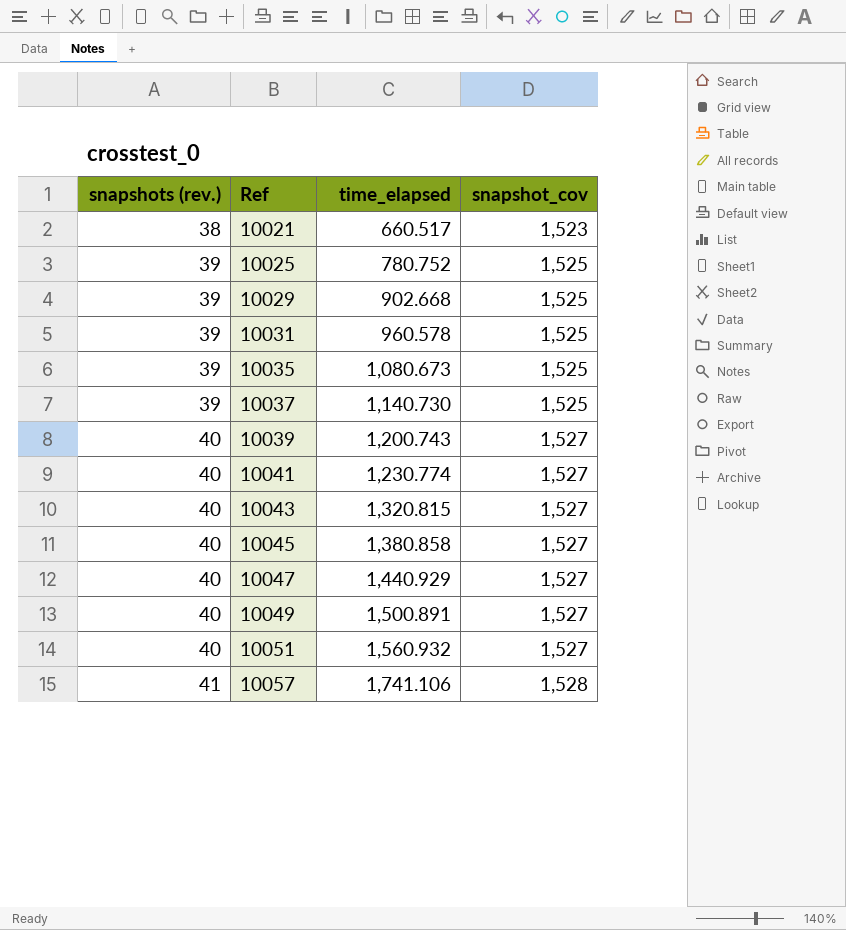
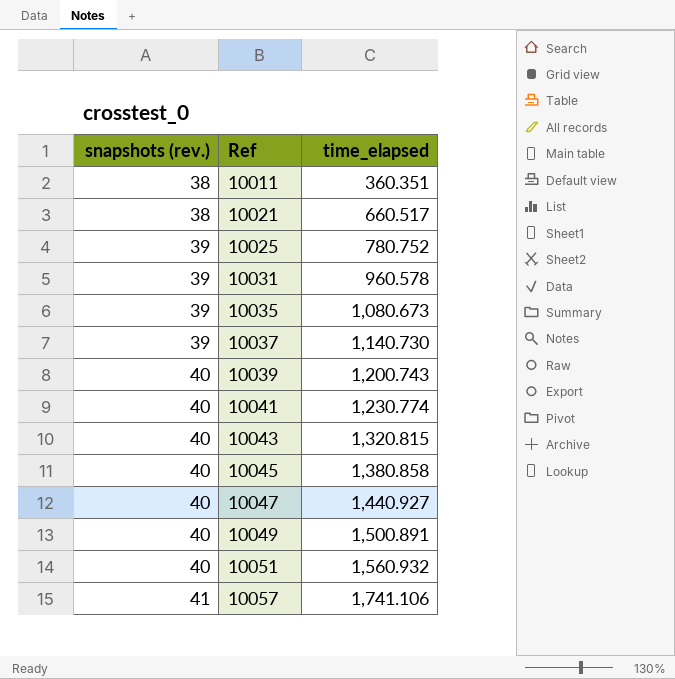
column snapshot_cov | position: 4 -> none
row 10029: 39 | 902.668 | 1,525 -> none
row 10011: none -> 38 | 360.351
10047 | time_elapsed: 1,440.929 -> 1,440.927

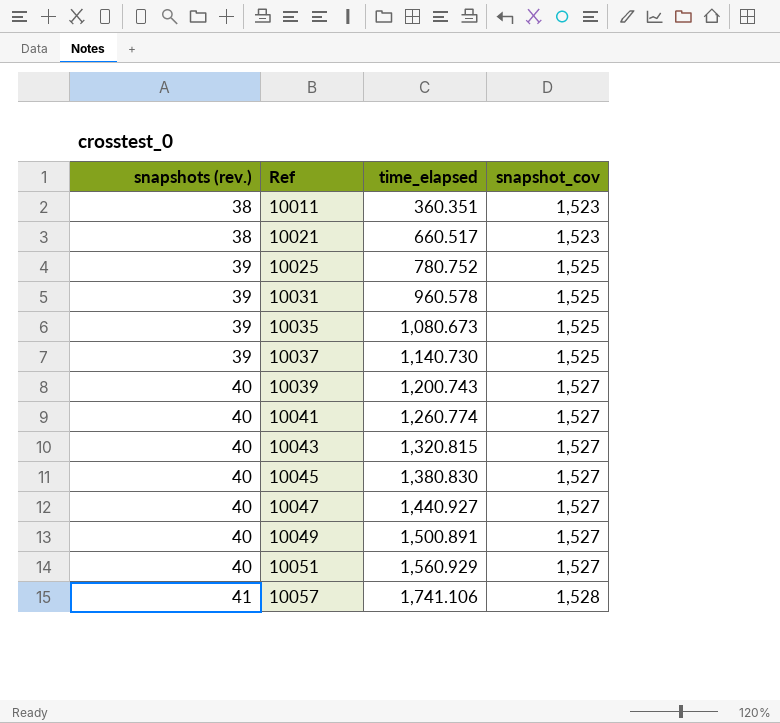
column snapshot_cov | position: none -> 4
10041 | time_elapsed: 1,230.774 -> 1,260.774
10045 | time_elapsed: 1,380.858 -> 1,380.830
10051 | time_elapsed: 1,560.932 -> 1,560.929

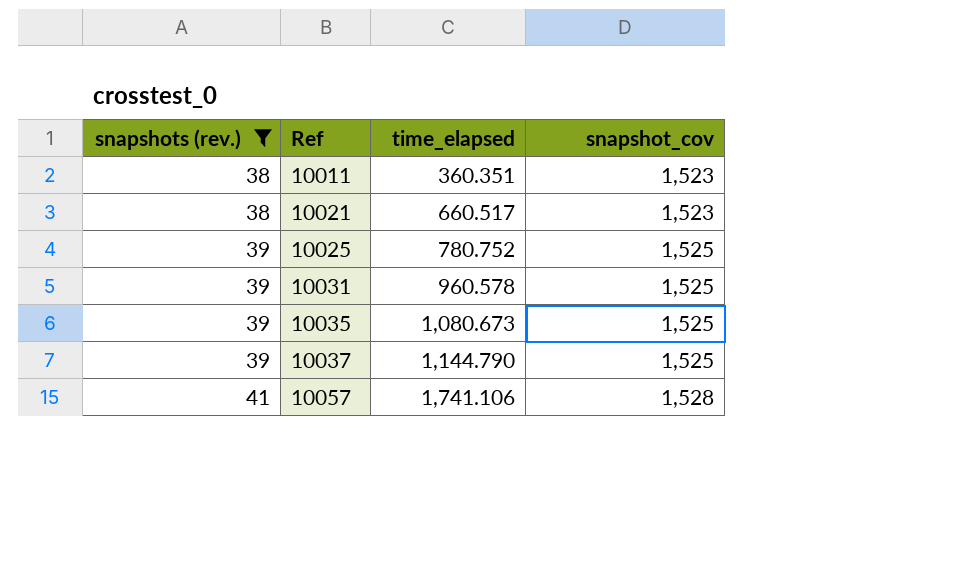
filter: none -> snapshots (rev.) != 40
10037 | time_elapsed: 1,140.730 -> 1,144.790

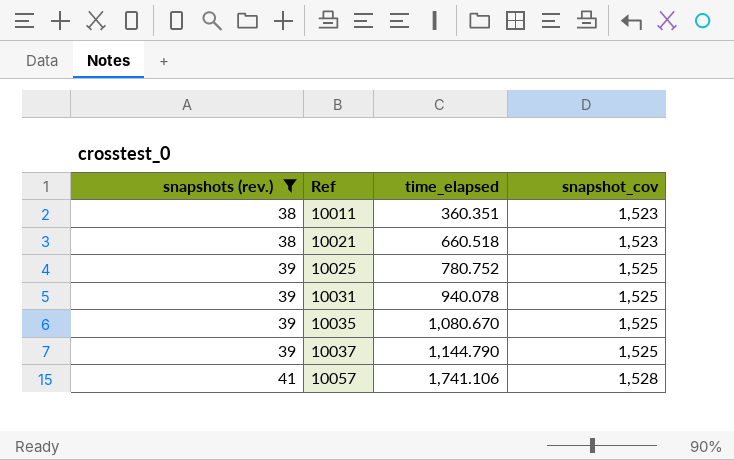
10021 | time_elapsed: 660.517 -> 660.518
10031 | time_elapsed: 960.578 -> 940.078
10035 | time_elapsed: 1,080.673 -> 1,080.670

